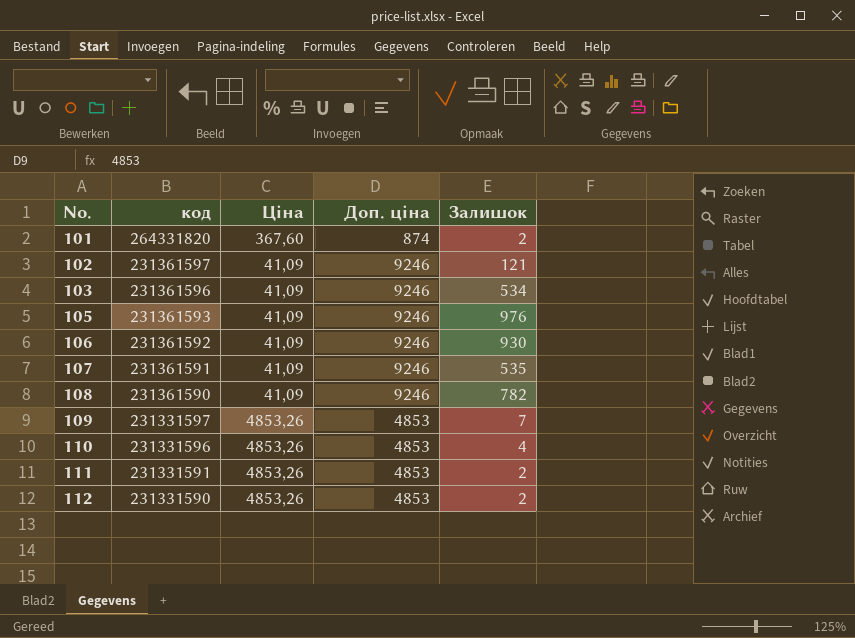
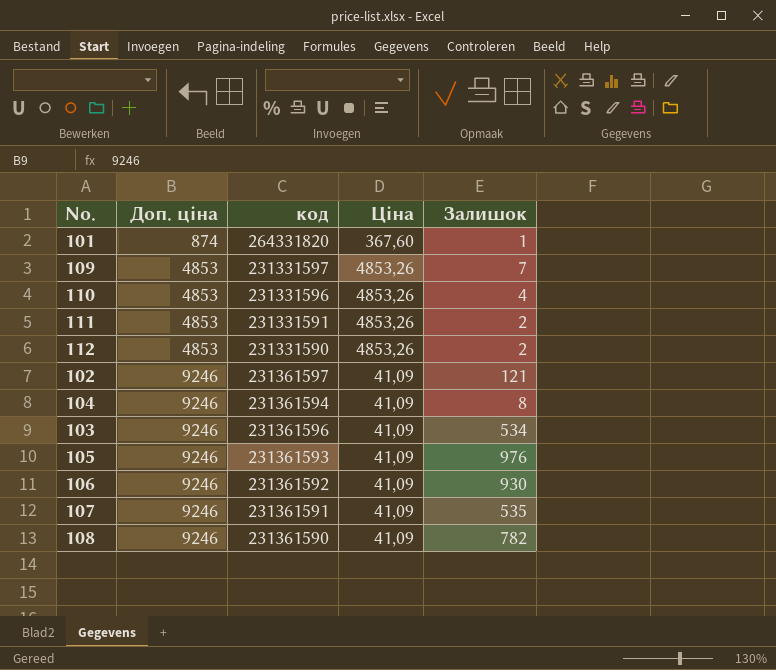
row order: No. ascending -> Доп. ціна ascending
column Доп. ціна | position: 4 -> 2
101 | Залишок: 2 -> 1
row 104: none -> 9246 | 231361594 | 41,09 | 8

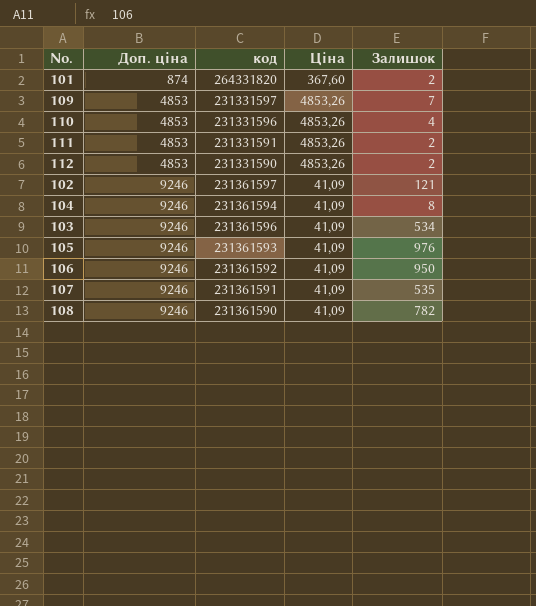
101 | Залишок: 1 -> 2
106 | Залишок: 930 -> 950

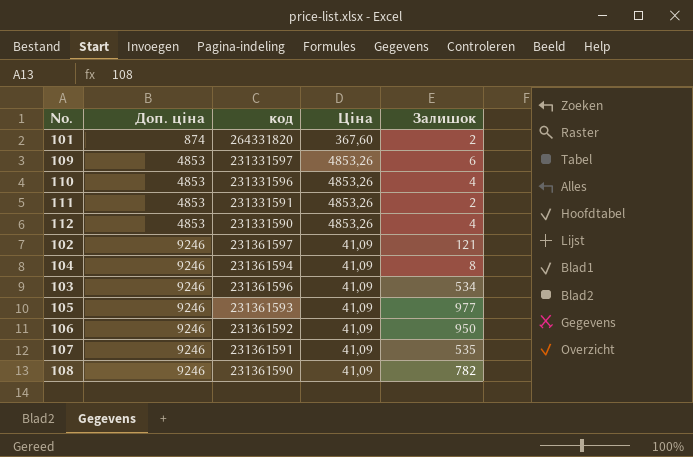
109 | Залишок: 7 -> 6
112 | Залишок: 2 -> 4
105 | Залишок: 976 -> 977

